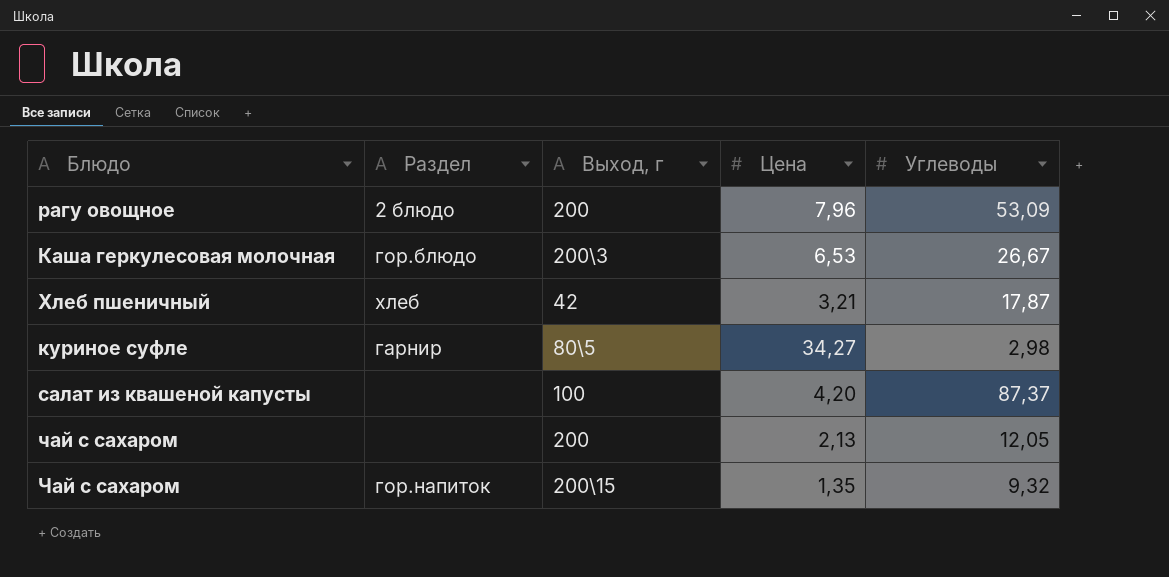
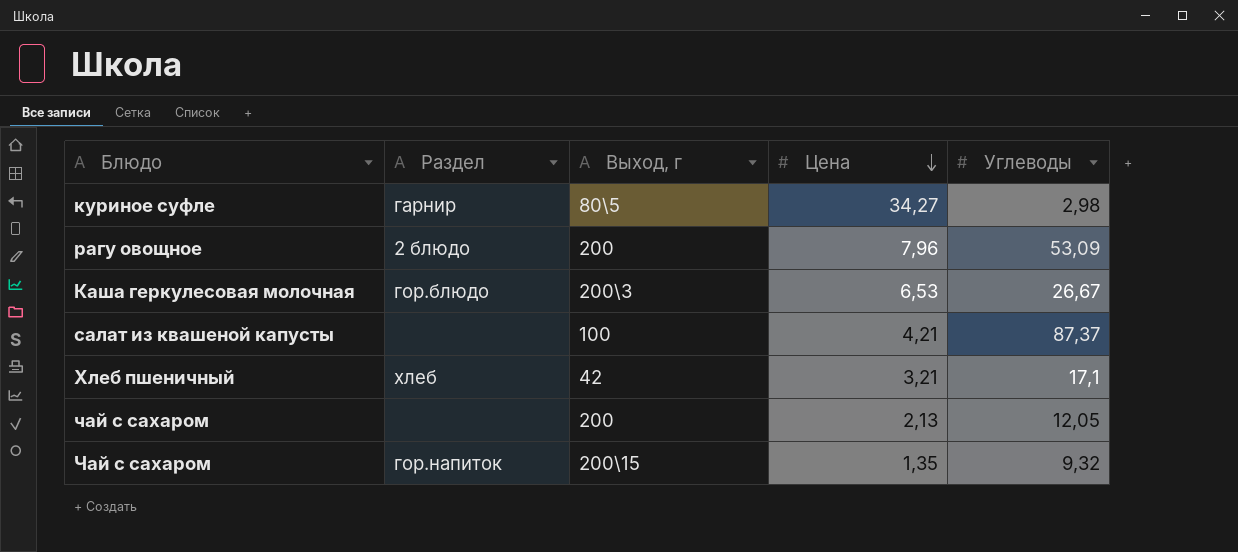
row order: none -> Цена descending
салат из квашеной капусты | Цена: 4,20 -> 4,21
Хлеб пшеничный | Углеводы: 17,87 -> 17,1

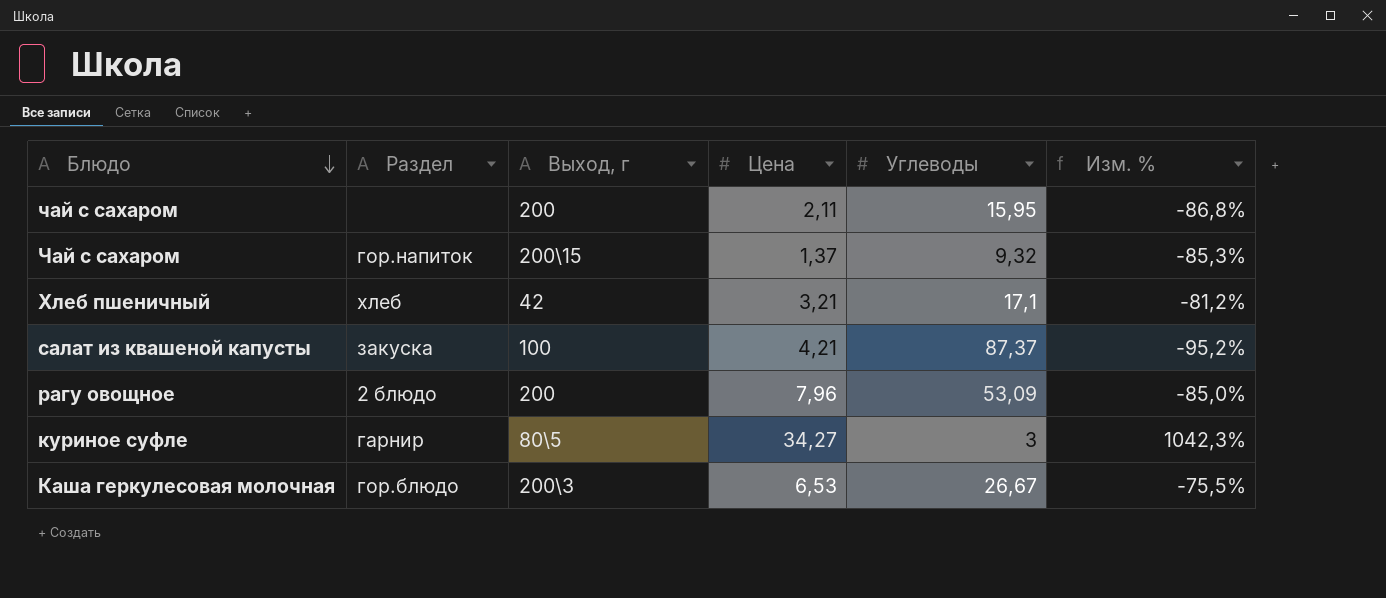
row order: Цена descending -> Блюдо descending
column Изм. % | formula: none -> ([Цена] - [Углеводы]) / [Углеводы]
чай с сахаром | Цена: 2,13 -> 2,11
чай с сахаром | Углеводы: 12,05 -> 15,95
Чай с сахаром | Цена: 1,35 -> 1,37
салат из квашеной капусты | Раздел: none -> закуска
куриное суфле | Углеводы: 2,98 -> 3

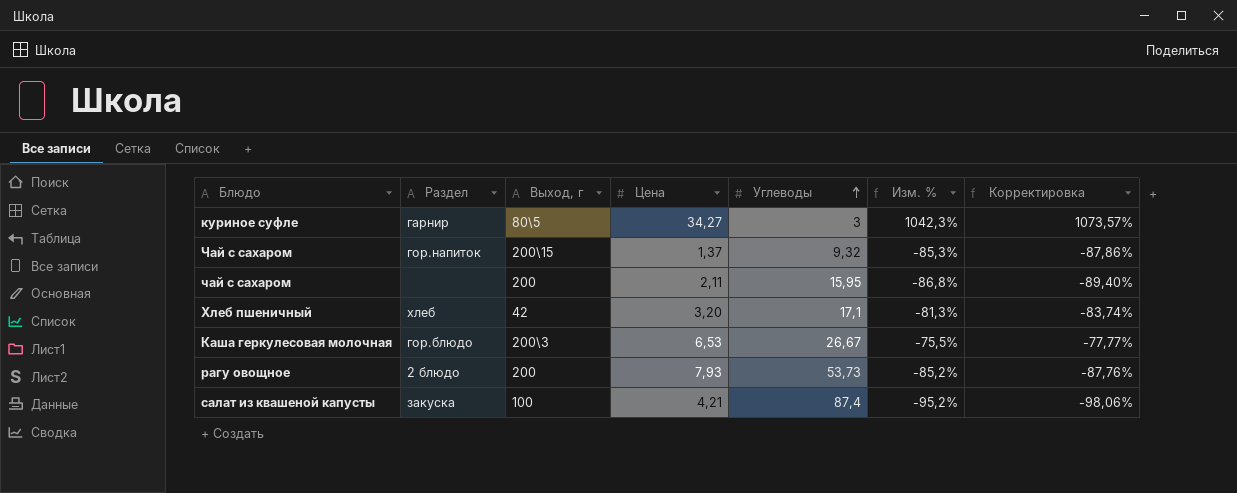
row order: Блюдо descending -> Углеводы ascending
column Корректировка | formula: none -> [Изм. %] * 1,03
Хлеб пшеничный | Цена: 3,21 -> 3,20
Хлеб пшеничный | Изм. %: -81,2% -> -81,3%
рагу овощное | Цена: 7,96 -> 7,93
рагу овощное | Углеводы: 53,09 -> 53,73
рагу овощное | Изм. %: -85,0% -> -85,2%
салат из квашеной капусты | Углеводы: 87,37 -> 87,4

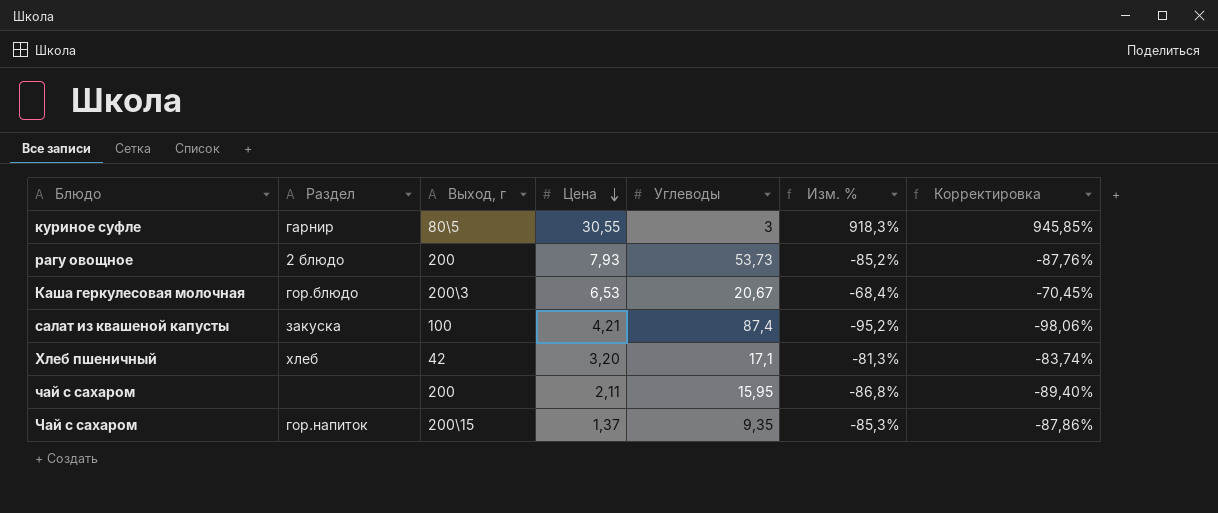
row order: Углеводы ascending -> Цена descending
куриное суфле | Цена: 34,27 -> 30,55
куриное суфле | Изм. %: 1042,3% -> 918,3%
куриное суфле | Корректировка: 1073,57% -> 945,85%
Каша геркулесовая молочная | Углеводы: 26,67 -> 20,67
Каша геркулесовая молочная | Изм. %: -75,5% -> -68,4%
Каша геркулесовая молочная | Корректировка: -77,77% -> -70,45%
Чай с сахаром | Углеводы: 9,32 -> 9,35

